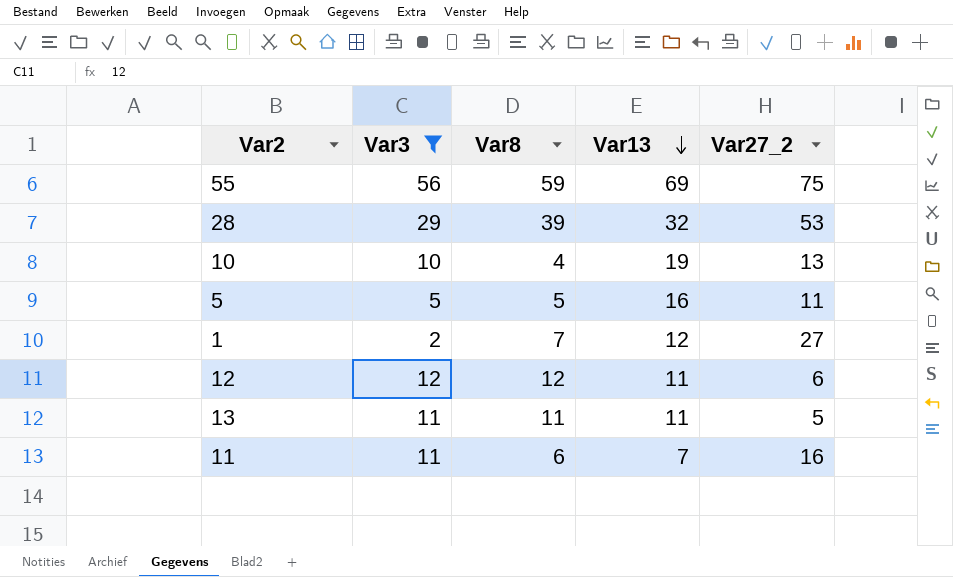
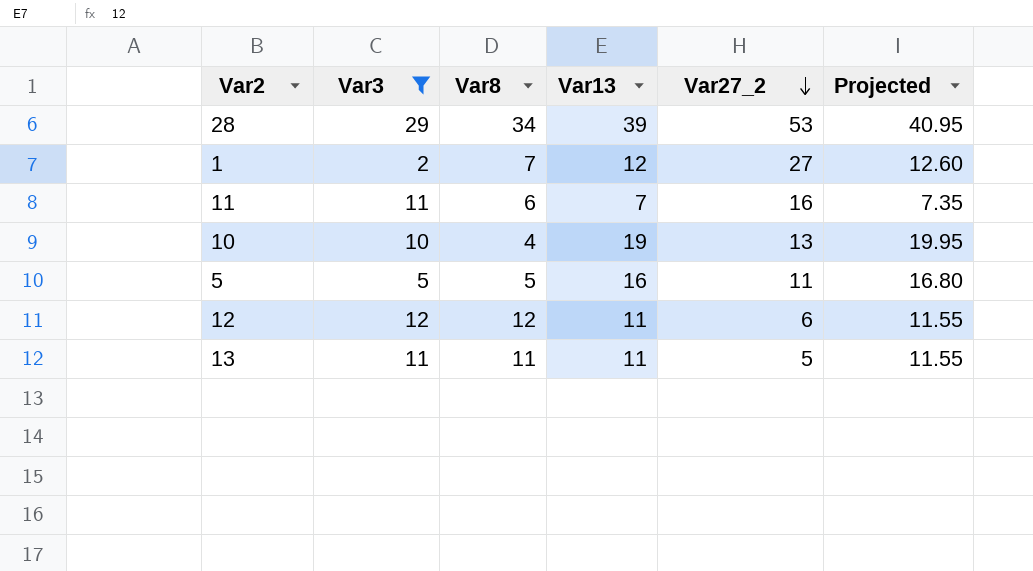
row order: Var13 descending -> Var27_2 descending
column Projected | formula: none -> [Var13] * 1.05
row 55: 56 | 59 | 69 | 75 -> none
28 | Var8: 39 -> 34
28 | Var13: 32 -> 39

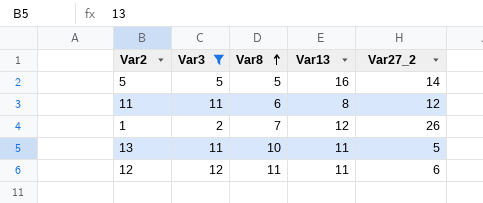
row order: Var27_2 descending -> Var8 ascending
column Projected | formula: [Var13] * 1.05 -> none
row 28: 29 | 34 | 39 | 53 | 40.95 -> none
row 10: 10 | 4 | 19 | 13 | 19.95 -> none
5 | Var27_2: 11 -> 14
11 | Var13: 7 -> 8
11 | Var27_2: 16 -> 12
1 | Var27_2: 27 -> 26
13 | Var8: 11 -> 10
12 | Var8: 12 -> 11

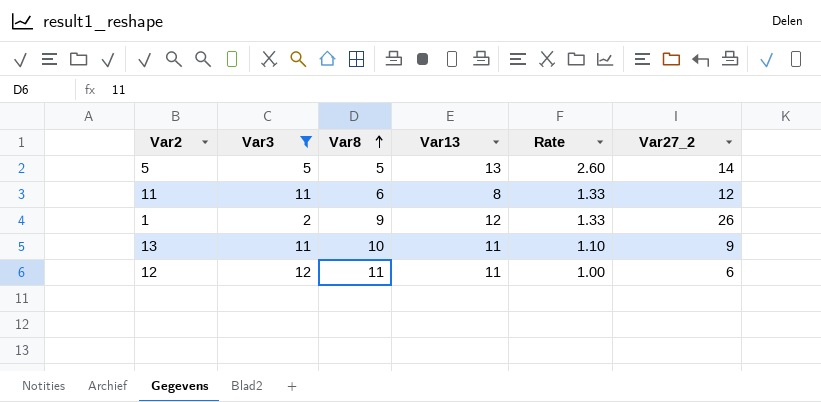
column Rate | formula: none -> [Var13] / [Var8]
5 | Var13: 16 -> 13
1 | Var8: 7 -> 9
13 | Var27_2: 5 -> 9

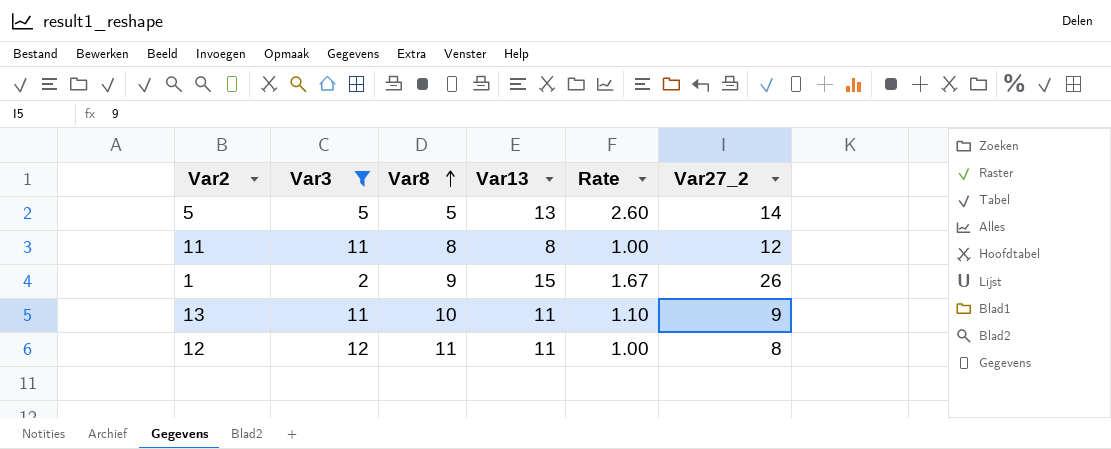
11 | Var8: 6 -> 8
11 | Rate: 1.33 -> 1.00
1 | Var13: 12 -> 15
1 | Rate: 1.33 -> 1.67
12 | Var27_2: 6 -> 8

